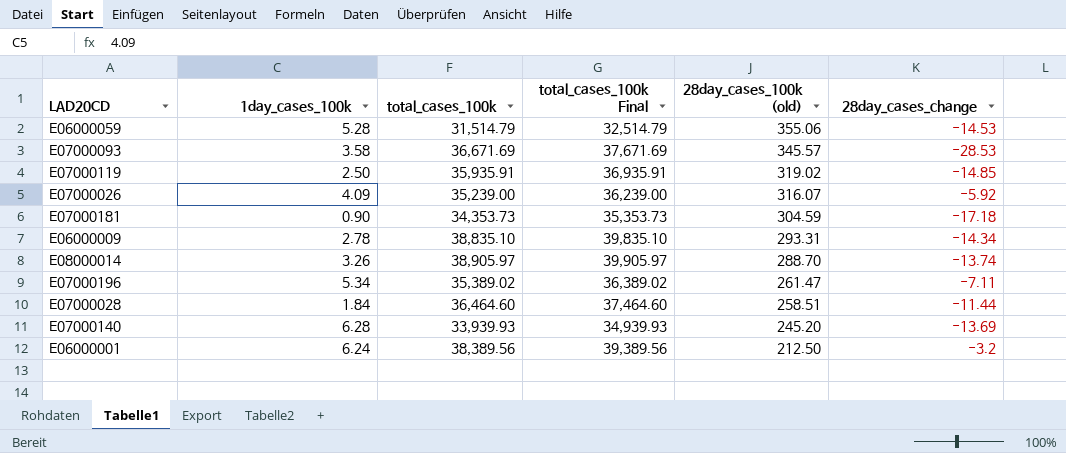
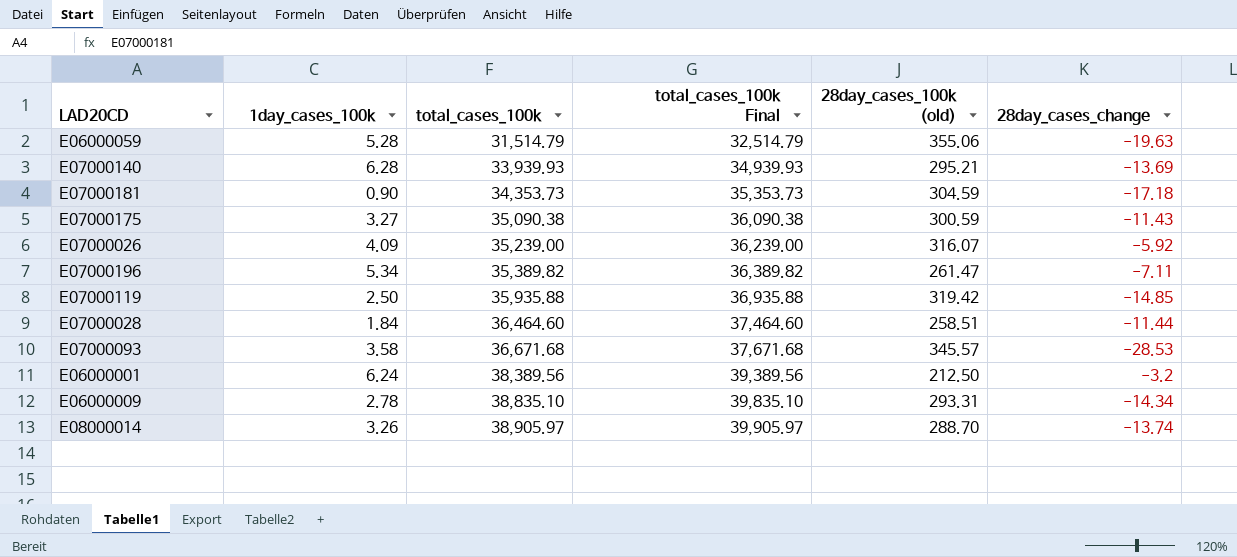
row order: 28day_cases_100k (old) descending -> total_cases_100k ascending
E06000059 | 28day_cases_change: -14.53 -> -19.63
E07000140 | 28day_cases_100k (old): 245.20 -> 295.21
row E07000175: none -> 3.27 | 35,090.38 | 36,090.38 | 300.59 | -11.43
E07000196 | total_cases_100k: 35,389.02 -> 35,389.82
E07000196 | total_cases_100k Final: 36,389.02 -> 36,389.82
E07000119 | total_cases_100k: 35,935.91 -> 35,935.88
E07000119 | total_cases_100k Final: 36,935.91 -> 36,935.88
E07000119 | 28day_cases_100k (old): 319.02 -> 319.42
E07000093 | total_cases_100k: 36,671.69 -> 36,671.68
E07000093 | total_cases_100k Final: 37,671.69 -> 37,671.68

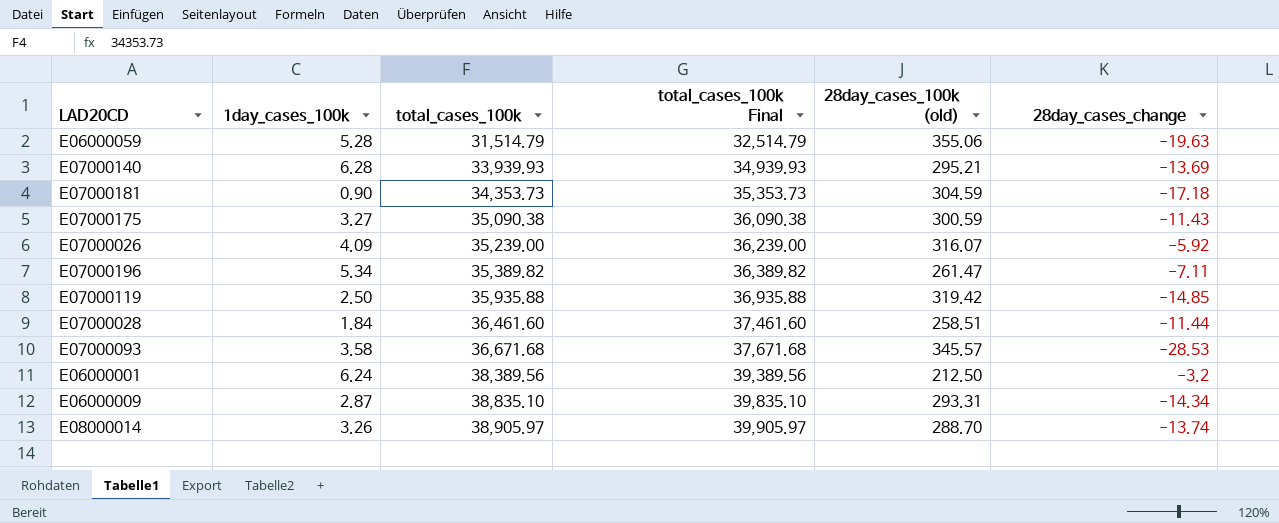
E07000028 | total_cases_100k: 36,464.60 -> 36,461.60
E07000028 | total_cases_100k Final: 37,464.60 -> 37,461.60
E06000009 | 1day_cases_100k: 2.78 -> 2.87

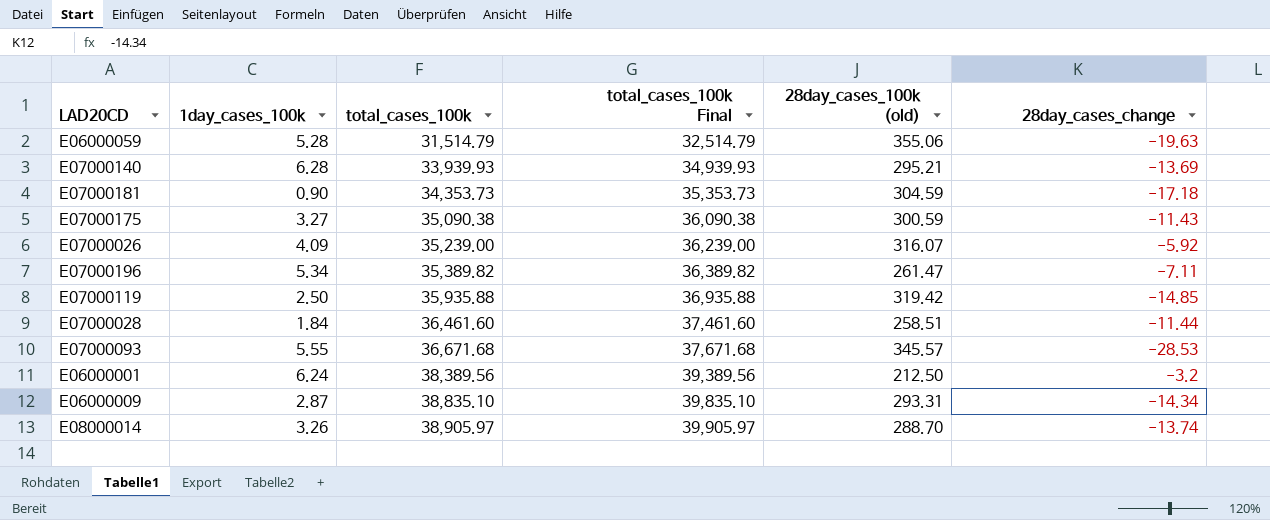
E07000093 | 1day_cases_100k: 3.58 -> 5.55

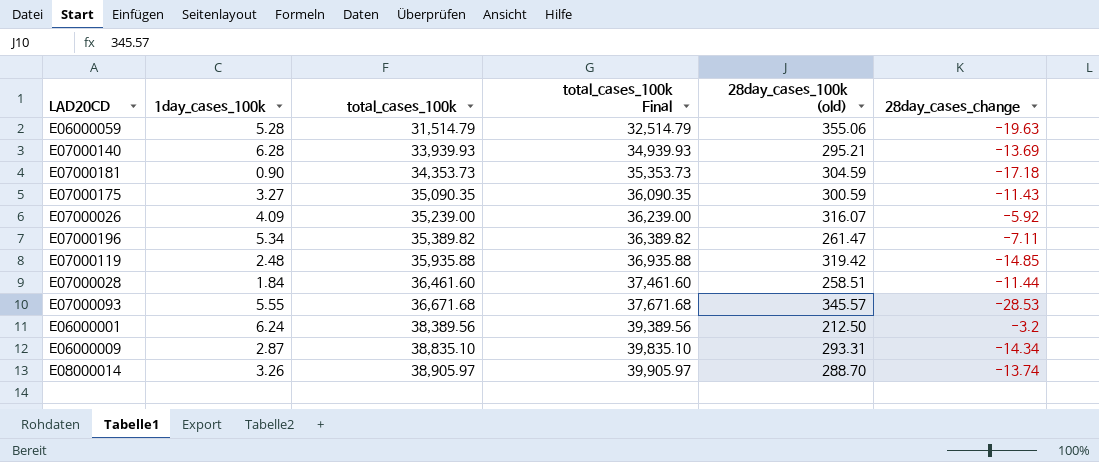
E07000175 | total_cases_100k: 35,090.38 -> 35,090.35
E07000175 | total_cases_100k Final: 36,090.38 -> 36,090.35
E07000119 | 1day_cases_100k: 2.50 -> 2.48

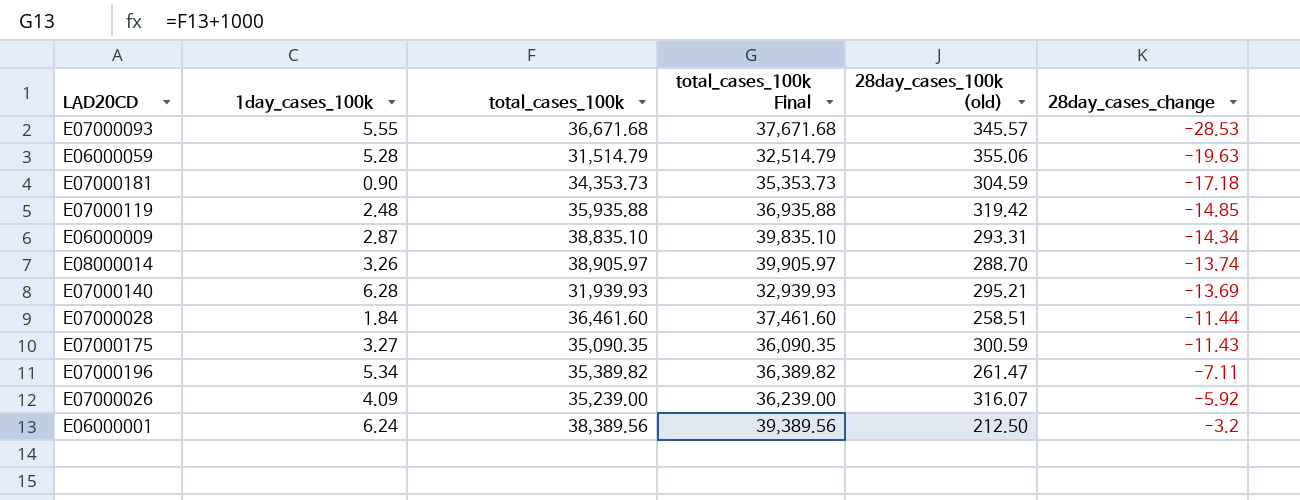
row order: total_cases_100k ascending -> 28day_cases_change ascending
E07000140 | total_cases_100k: 33,939.93 -> 31,939.93
E07000140 | total_cases_100k Final: 34,939.93 -> 32,939.93

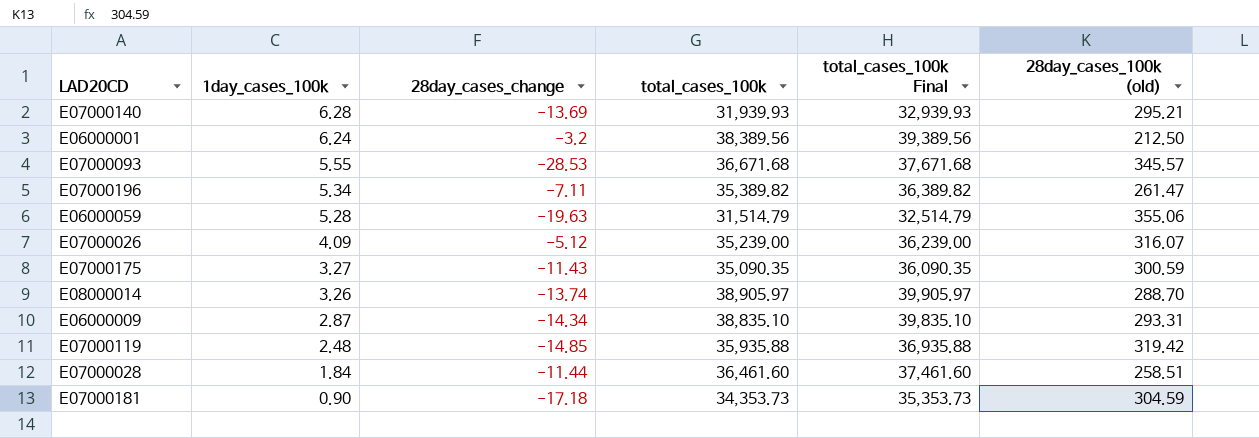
row order: 28day_cases_change ascending -> 1day_cases_100k descending
column 28day_cases_change | position: 6 -> 3
E07000026 | 28day_cases_change: -5.92 -> -5.12

